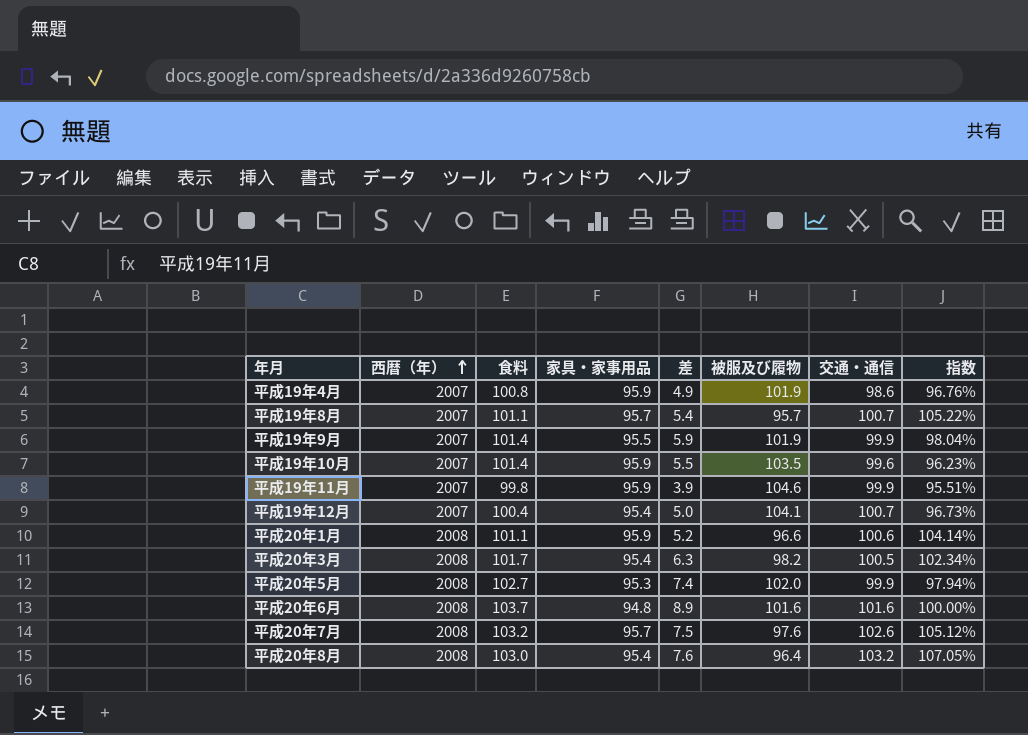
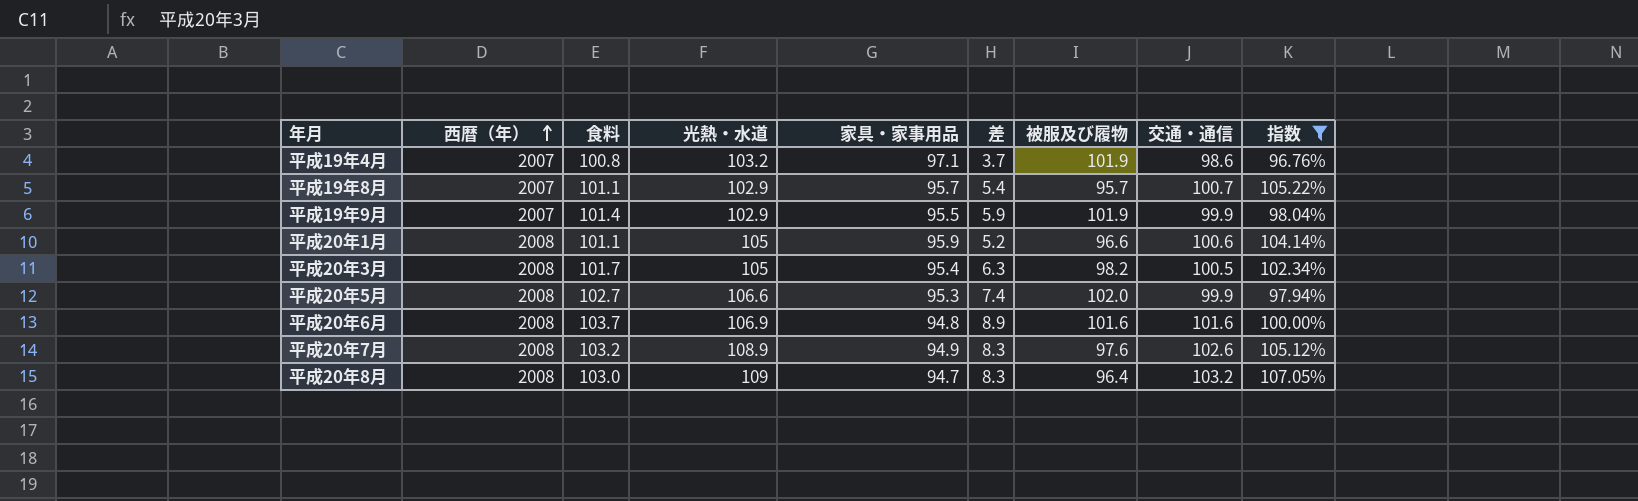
filter: none -> 指数 >= 96.76%
column 光熱・水道 | position: none -> 4
平成19年4月 | 家具・家事用品: 95.9 -> 97.1
平成19年4月 | 差: 4.9 -> 3.7
平成20年7月 | 家具・家事用品: 95.7 -> 94.9
平成20年7月 | 差: 7.5 -> 8.3
平成20年8月 | 家具・家事用品: 95.4 -> 94.7
平成20年8月 | 差: 7.6 -> 8.3

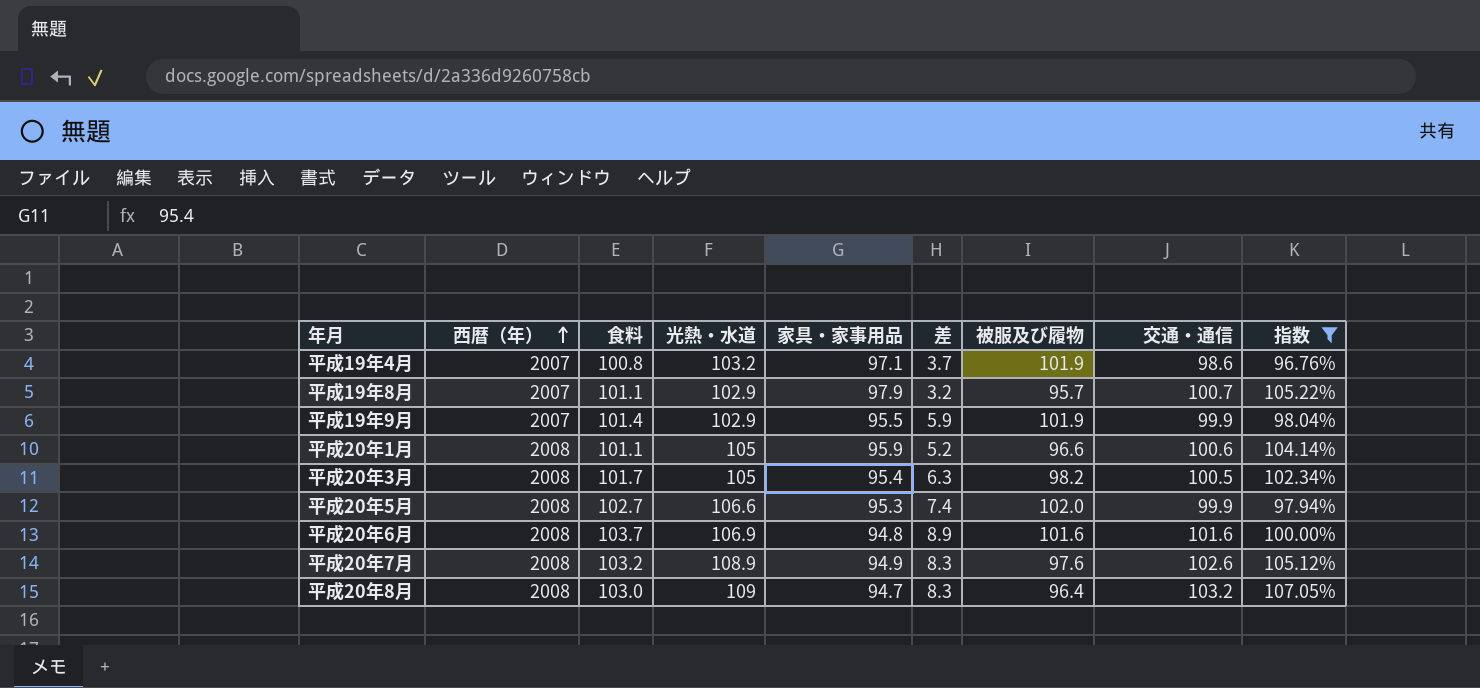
平成19年8月 | 家具・家事用品: 95.7 -> 97.9
平成19年8月 | 差: 5.4 -> 3.2

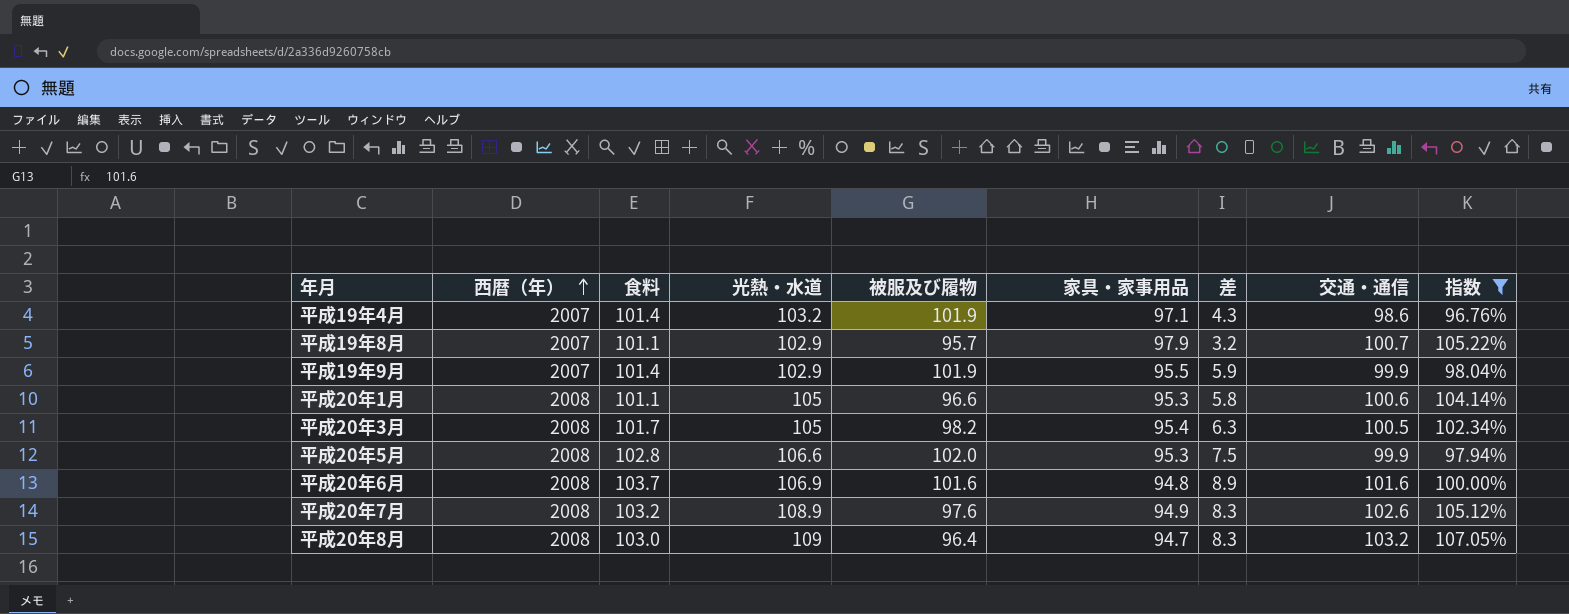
column 被服及び履物 | position: 7 -> 5
平成19年4月 | 食料: 100.8 -> 101.4
平成19年4月 | 差: 3.7 -> 4.3
平成20年1月 | 家具・家事用品: 95.9 -> 95.3
平成20年1月 | 差: 5.2 -> 5.8
平成20年5月 | 食料: 102.7 -> 102.8
平成20年5月 | 差: 7.4 -> 7.5

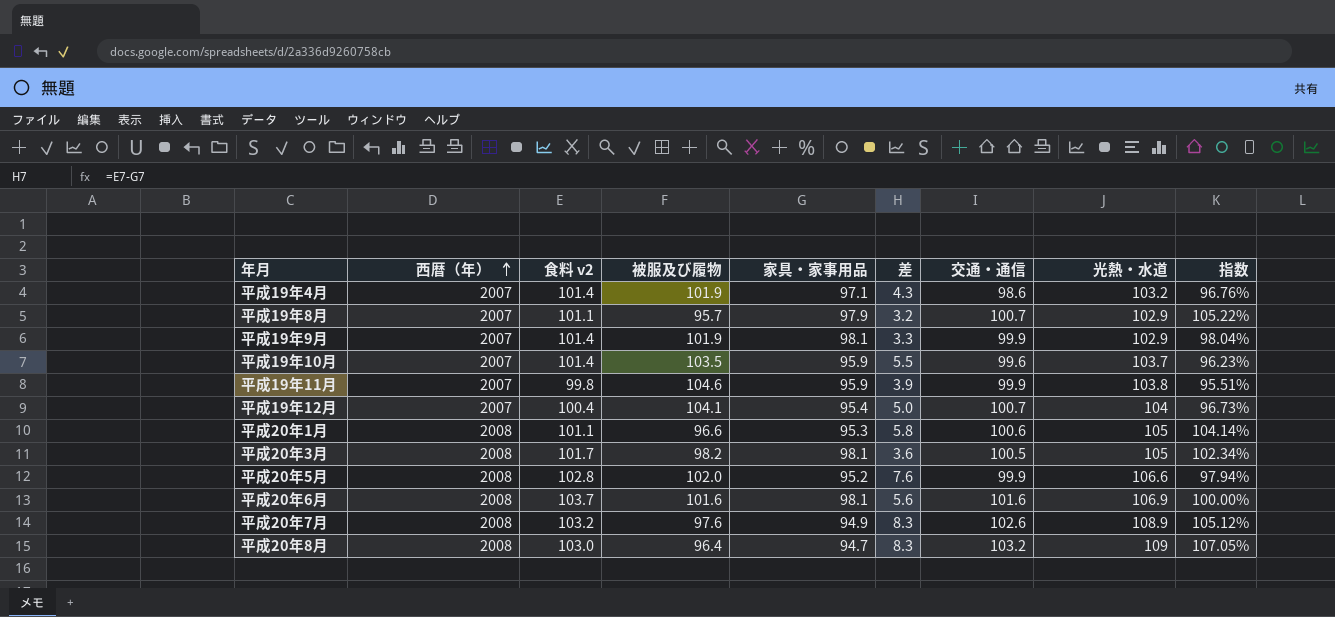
filter: 指数 >= 96.76% -> none
column name: 食料 -> 食料 v2
column 光熱・水道 | position: 4 -> 8
平成19年9月 | 家具・家事用品: 95.5 -> 98.1
平成19年9月 | 差: 5.9 -> 3.3
平成20年3月 | 家具・家事用品: 95.4 -> 98.1
平成20年3月 | 差: 6.3 -> 3.6
平成20年5月 | 家具・家事用品: 95.3 -> 95.2
平成20年5月 | 差: 7.5 -> 7.6
平成20年6月 | 家具・家事用品: 94.8 -> 98.1
平成20年6月 | 差: 8.9 -> 5.6

